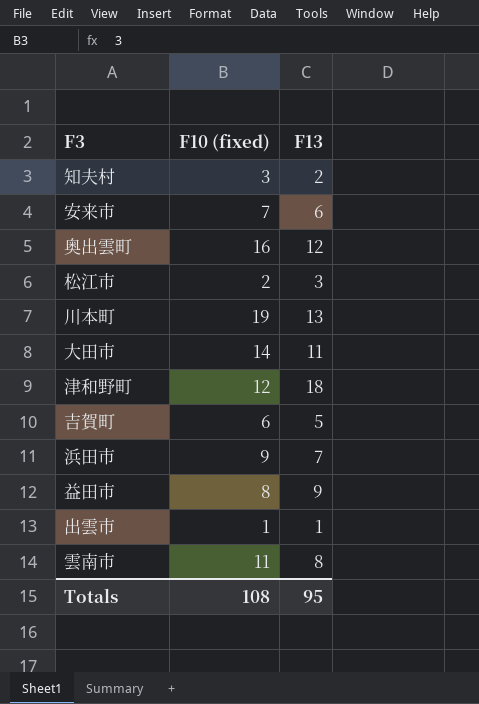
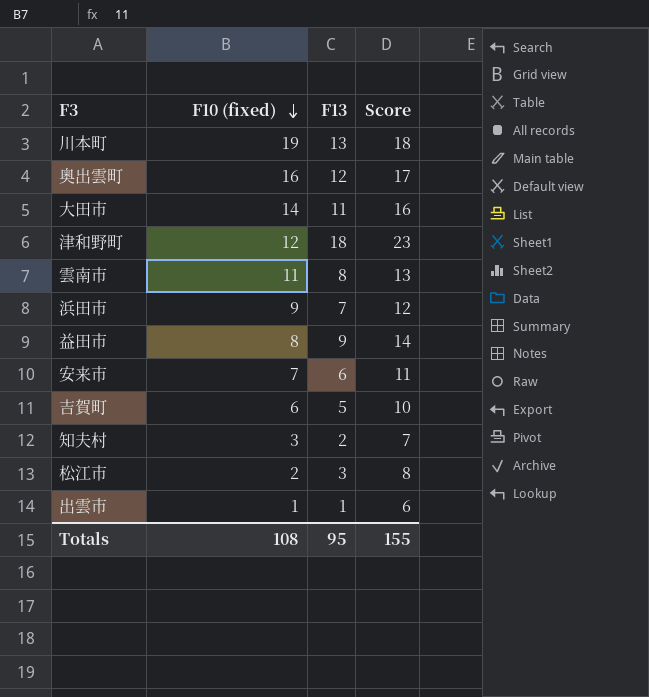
row order: none -> F10 (fixed) descending
column Score | formula: none -> [F13] + 5

